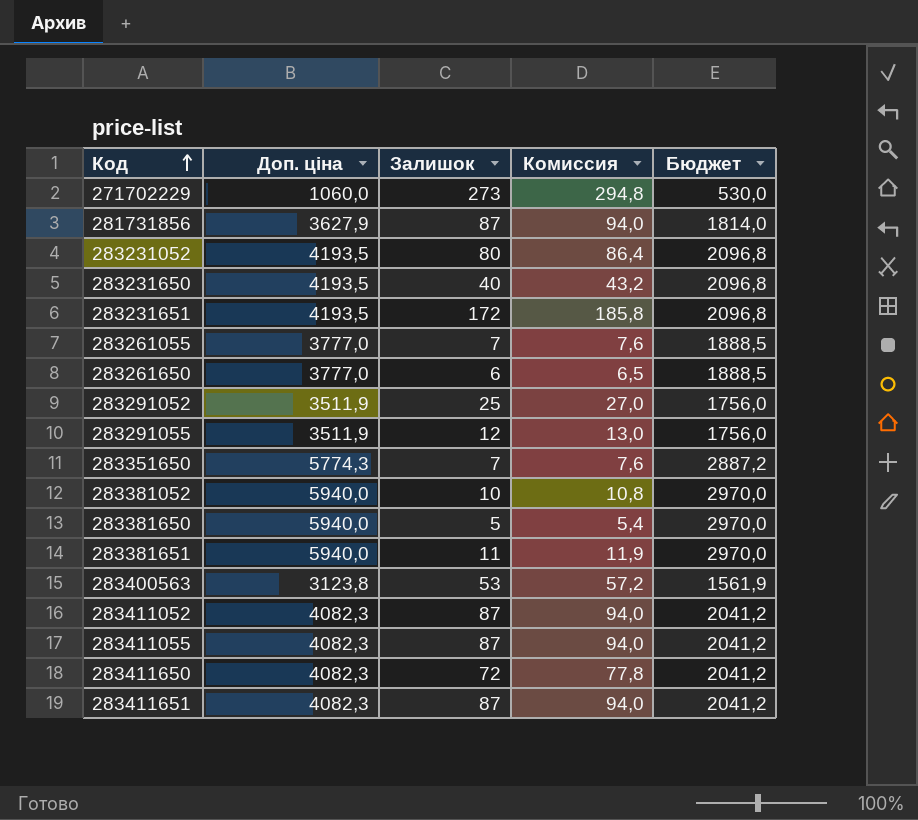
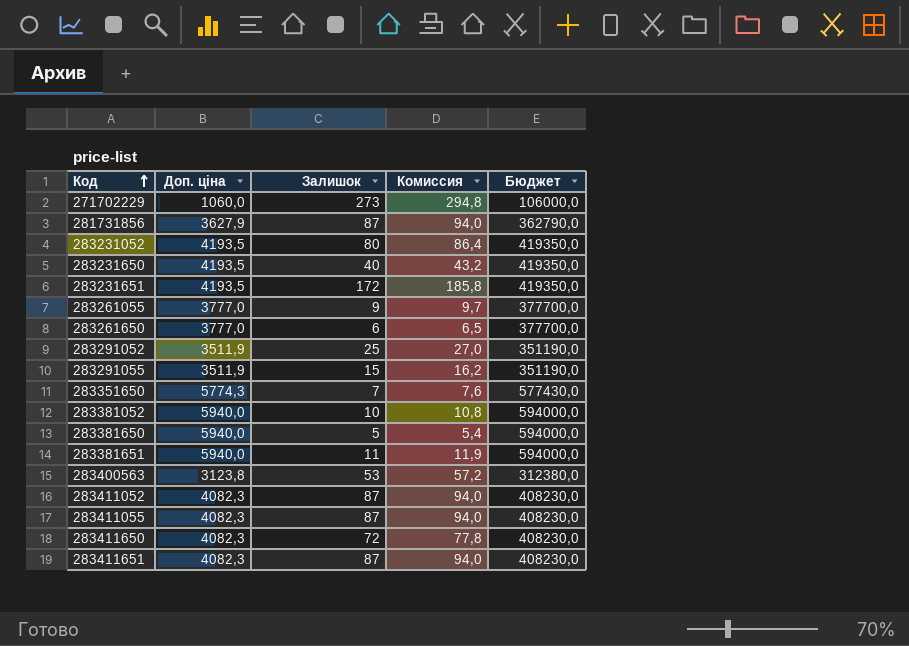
column Бюджет | formula: [Доп. ціна] * 0,5 -> [Доп. ціна] * 100
283261055 | Залишок: 7 -> 9
283261055 | Комиссия: 7,6 -> 9,7
283291055 | Залишок: 12 -> 15
283291055 | Комиссия: 13,0 -> 16,2

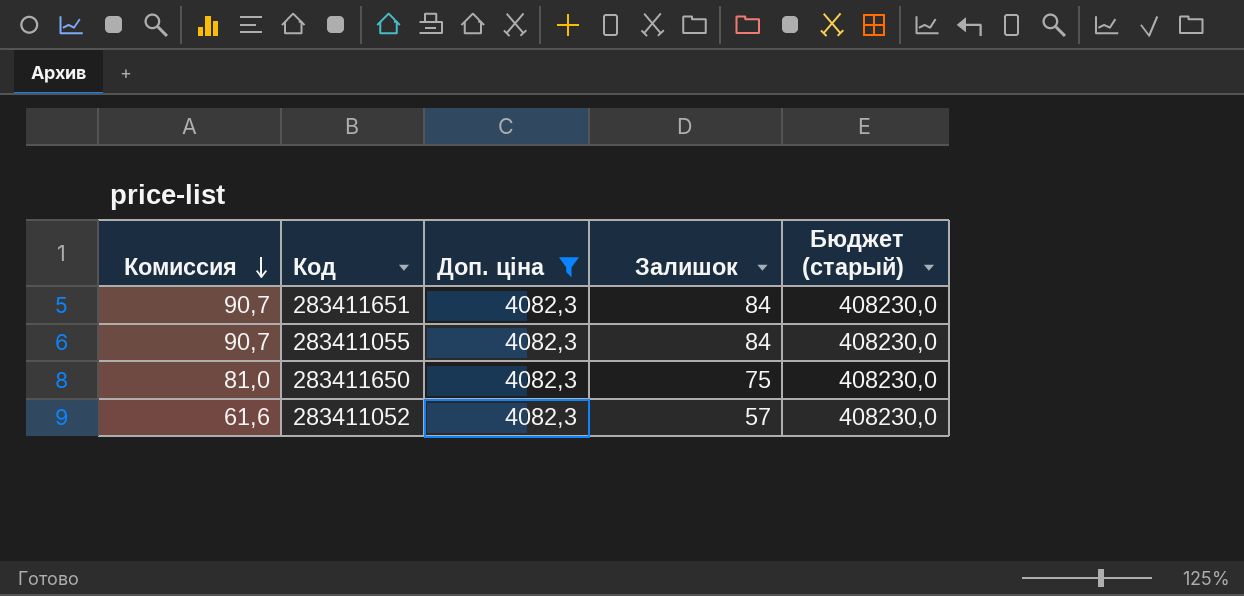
filter: none -> Доп. ціна = 4082,3
row order: Код ascending -> Комиссия descending
column Комиссия | position: 4 -> 1
column name: Бюджет -> Бюджет (старый)
283411651 | Комиссия: 94,0 -> 90,7
283411651 | Залишок: 87 -> 84
283411055 | Комиссия: 94,0 -> 90,7
283411055 | Залишок: 87 -> 84
283411650 | Комиссия: 77,8 -> 81,0
283411650 | Залишок: 72 -> 75
283411052 | Комиссия: 94,0 -> 61,6
283411052 | Залишок: 87 -> 57

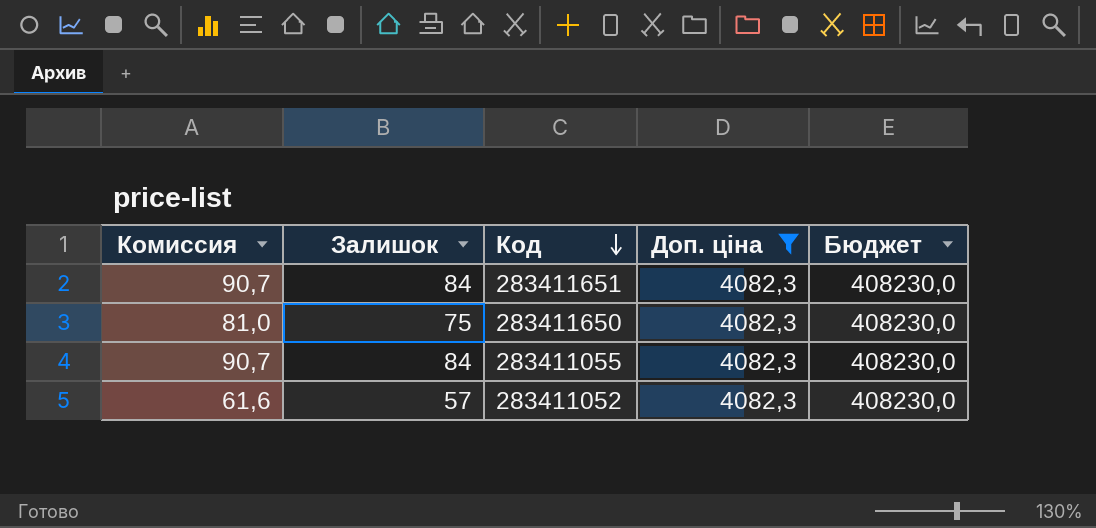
row order: Комиссия descending -> Код descending
column Залишок | position: 4 -> 2
column name: Бюджет (старый) -> Бюджет

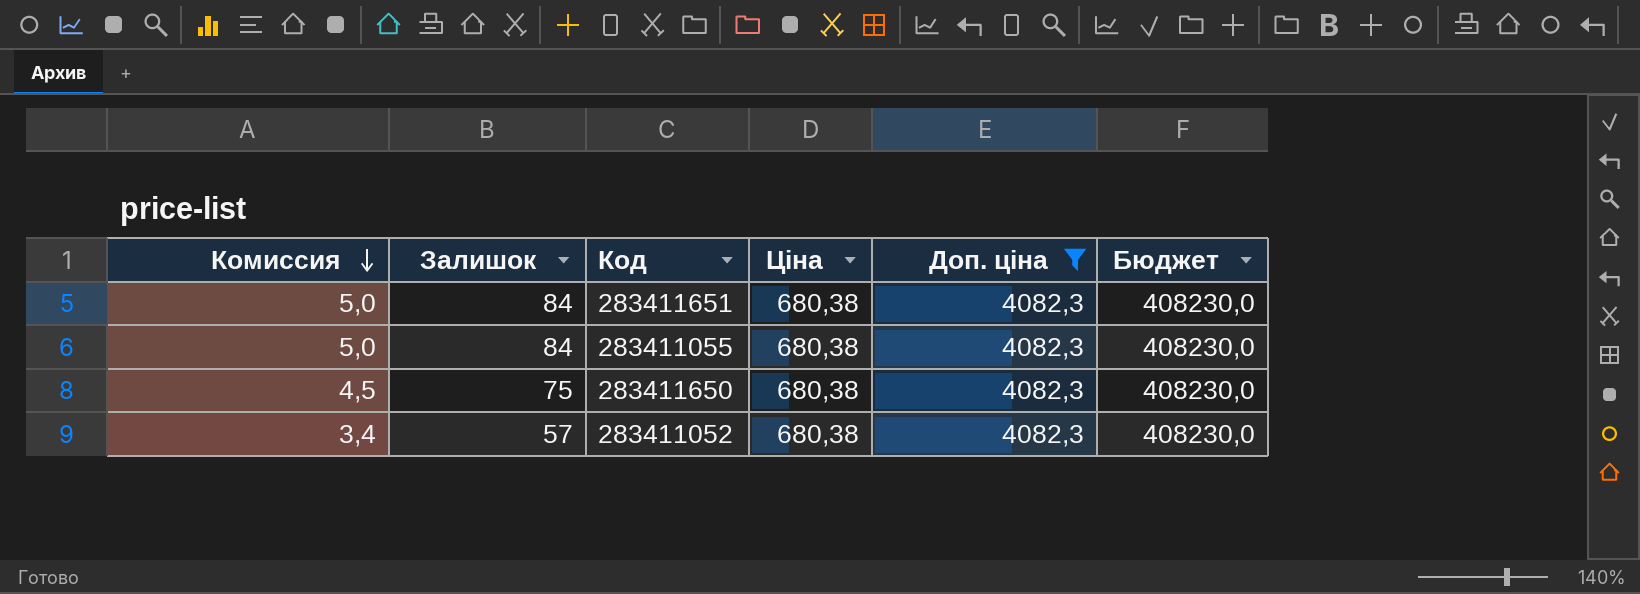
row order: Код descending -> Комиссия descending
column Комиссия | formula: [Залишок] * 1,08 -> [Залишок] * 0,06
column Ціна | position: none -> 4

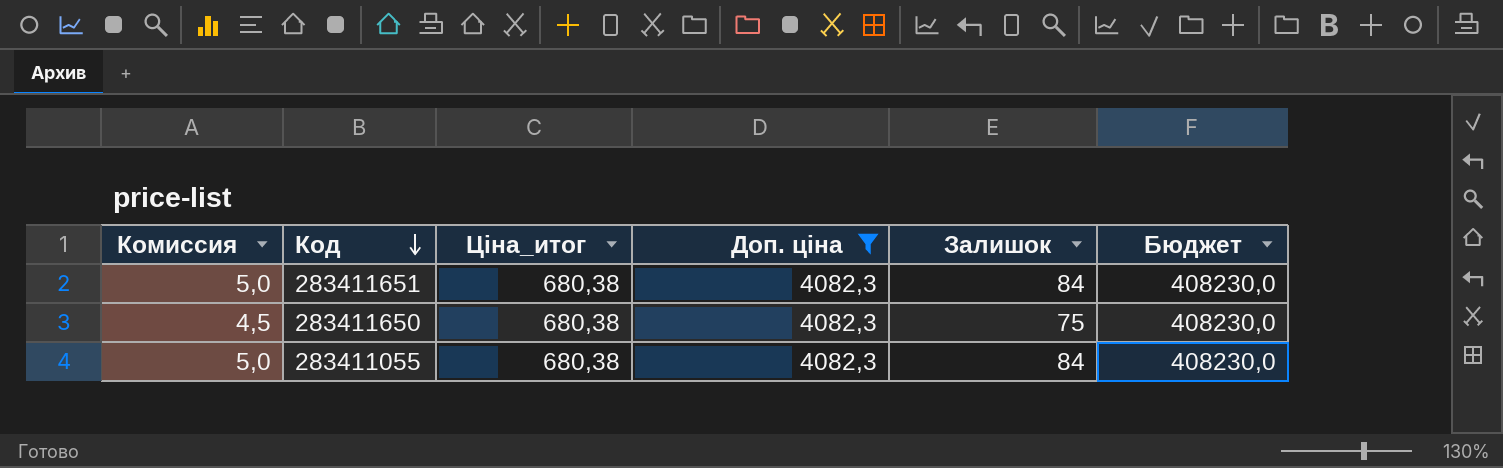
row order: Комиссия descending -> Код descending
column name: Ціна -> Ціна_итог
column Залишок | position: 2 -> 5
row 283411052: 3,4 | 57 | 680,38 | 4082,3 | 408230,0 -> none

